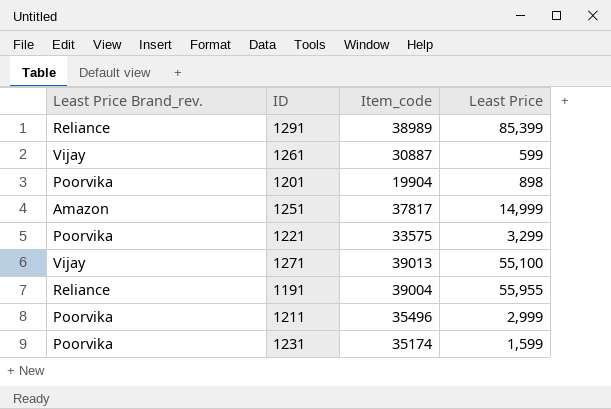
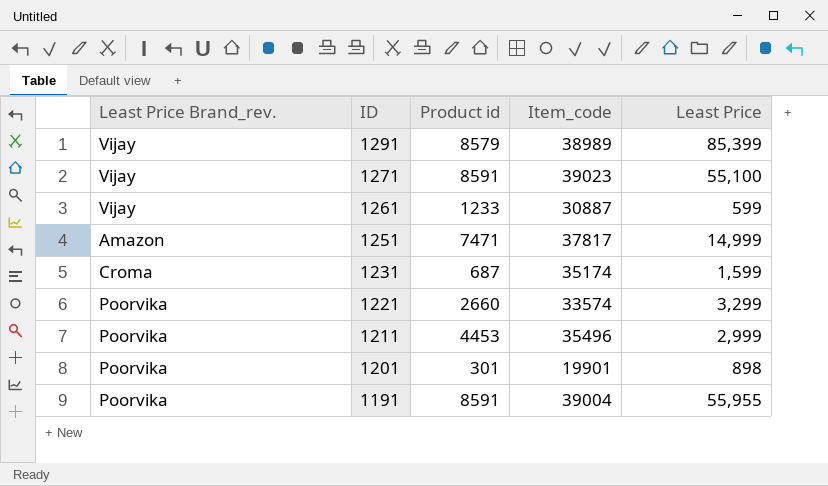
row order: none -> ID descending
column Product id | position: none -> 3
1291 | Least Price Brand_rev.: Reliance -> Vijay
1271 | Item_code: 39013 -> 39023
1231 | Least Price Brand_rev.: Poorvika -> Croma
1221 | Item_code: 33575 -> 33574
1201 | Item_code: 19904 -> 19901
1191 | Least Price Brand_rev.: Reliance -> Poorvika

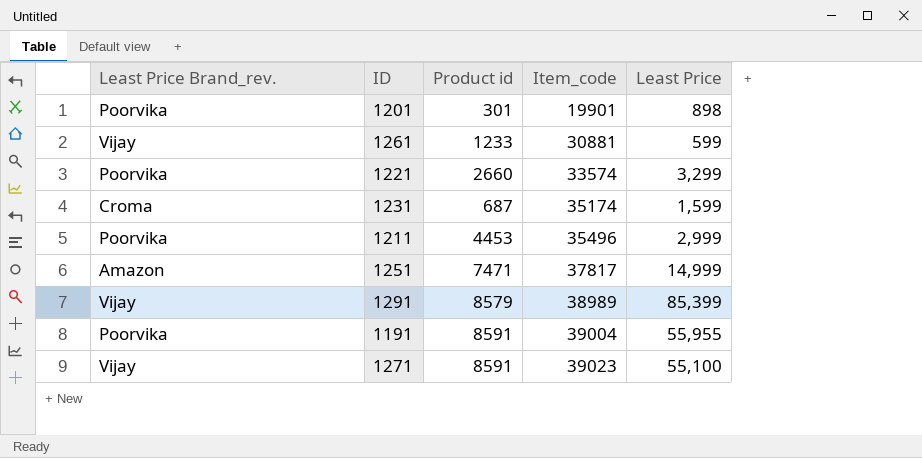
row order: ID descending -> Item_code ascending
1261 | Item_code: 30887 -> 30881

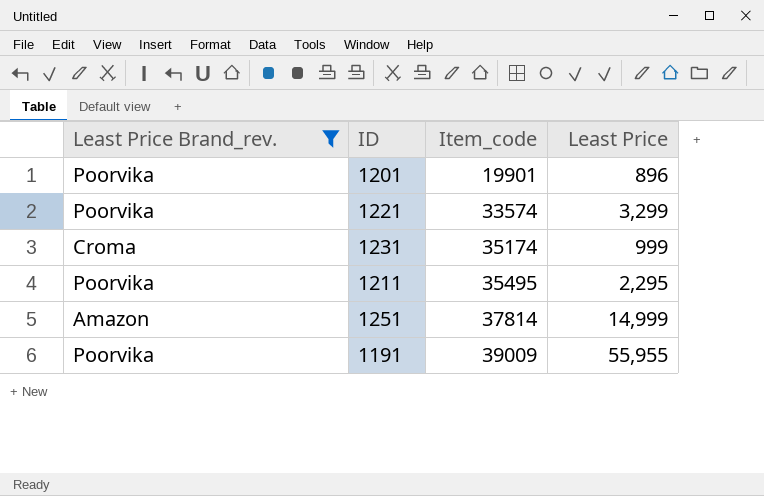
filter: none -> Least Price Brand_rev. != Vijay
column Product id | position: 3 -> none
1201 | Least Price: 898 -> 896
1231 | Least Price: 1,599 -> 999
1211 | Item_code: 35496 -> 35495
1211 | Least Price: 2,999 -> 2,295
1251 | Item_code: 37817 -> 37814
1191 | Item_code: 39004 -> 39009

